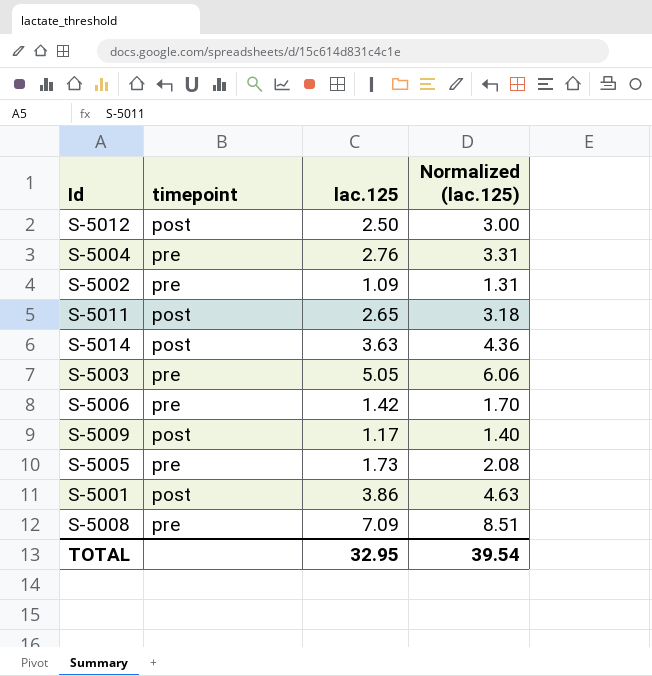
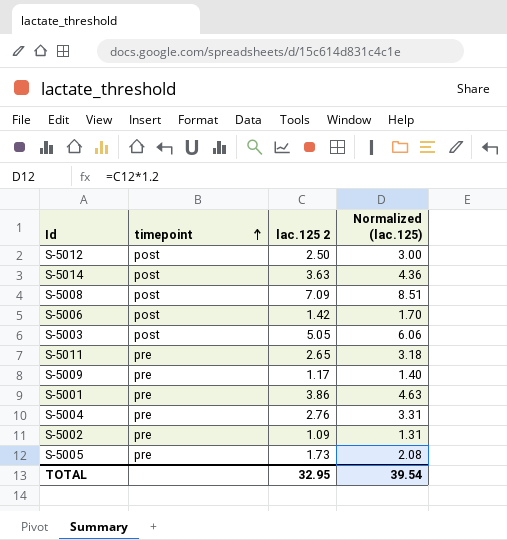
row order: none -> timepoint ascending
column name: lac.125 -> lac.125 2
S-5008 | timepoint: pre -> post
S-5006 | timepoint: pre -> post
S-5003 | timepoint: pre -> post
S-5011 | timepoint: post -> pre
S-5009 | timepoint: post -> pre
S-5001 | timepoint: post -> pre

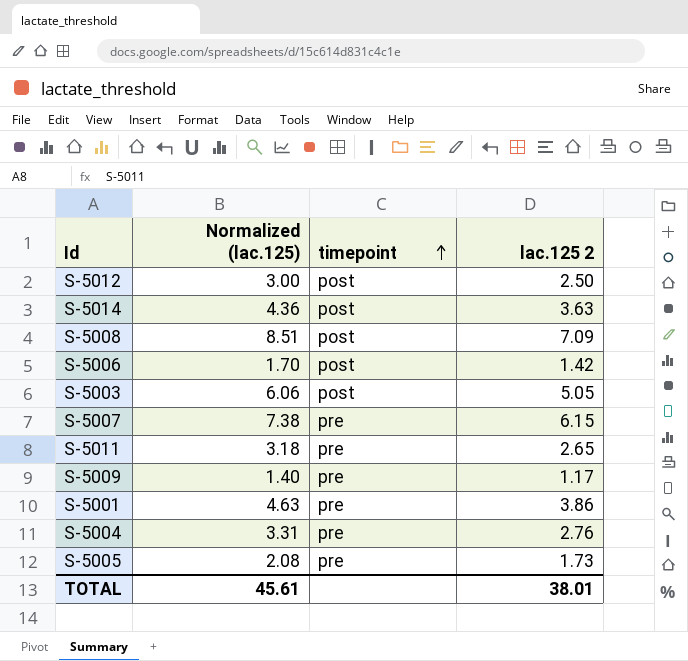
column Normalized (lac.125) | position: 4 -> 2
row S-5002: pre | 1.09 | 1.31 -> none
row S-5007: none -> 7.38 | pre | 6.15
TOTAL | Normalized (lac.125): 39.54 -> 45.61
TOTAL | lac.125 2: 32.95 -> 38.01

